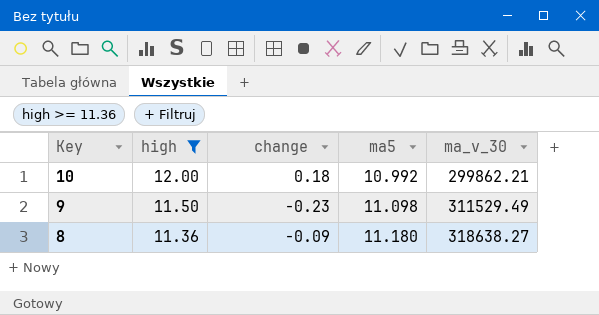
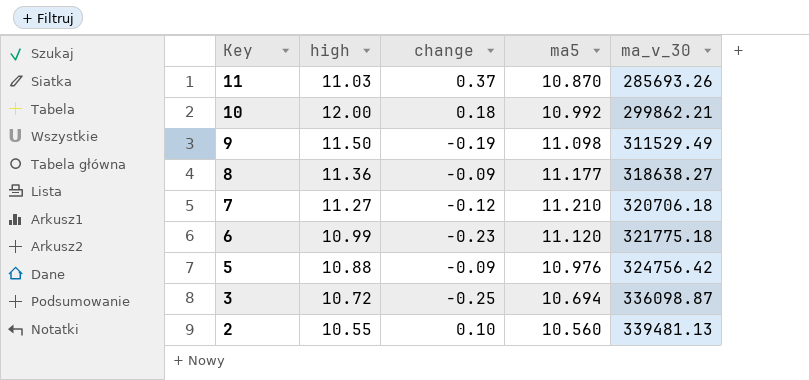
filter: high >= 11.36 -> none
9 | change: -0.23 -> -0.19
8 | ma5: 11.180 -> 11.177

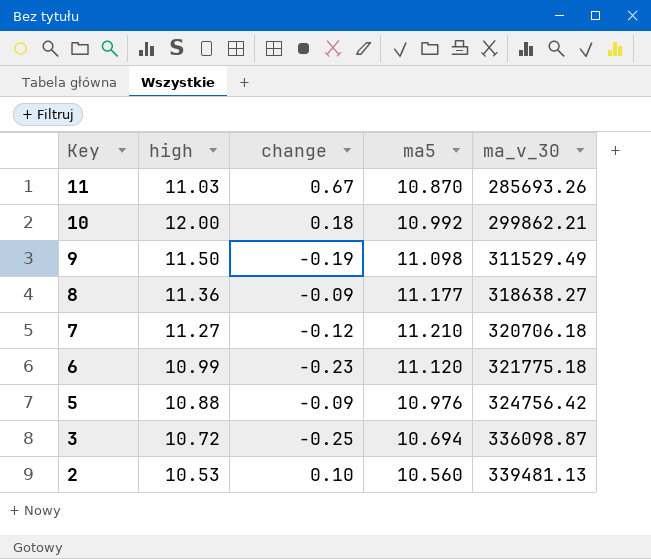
11 | change: 0.37 -> 0.67
2 | high: 10.55 -> 10.53

